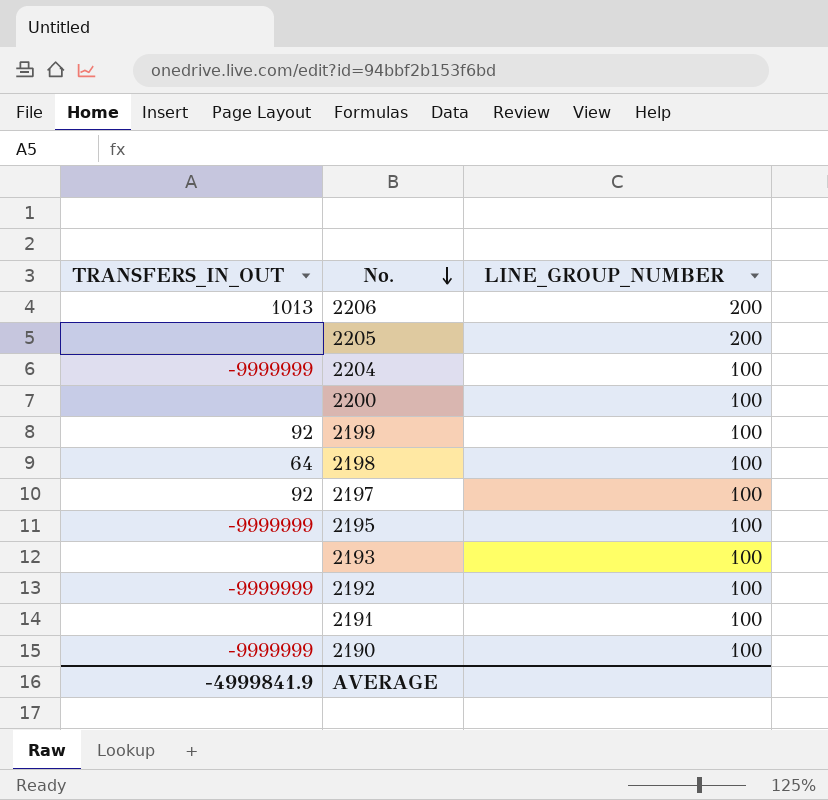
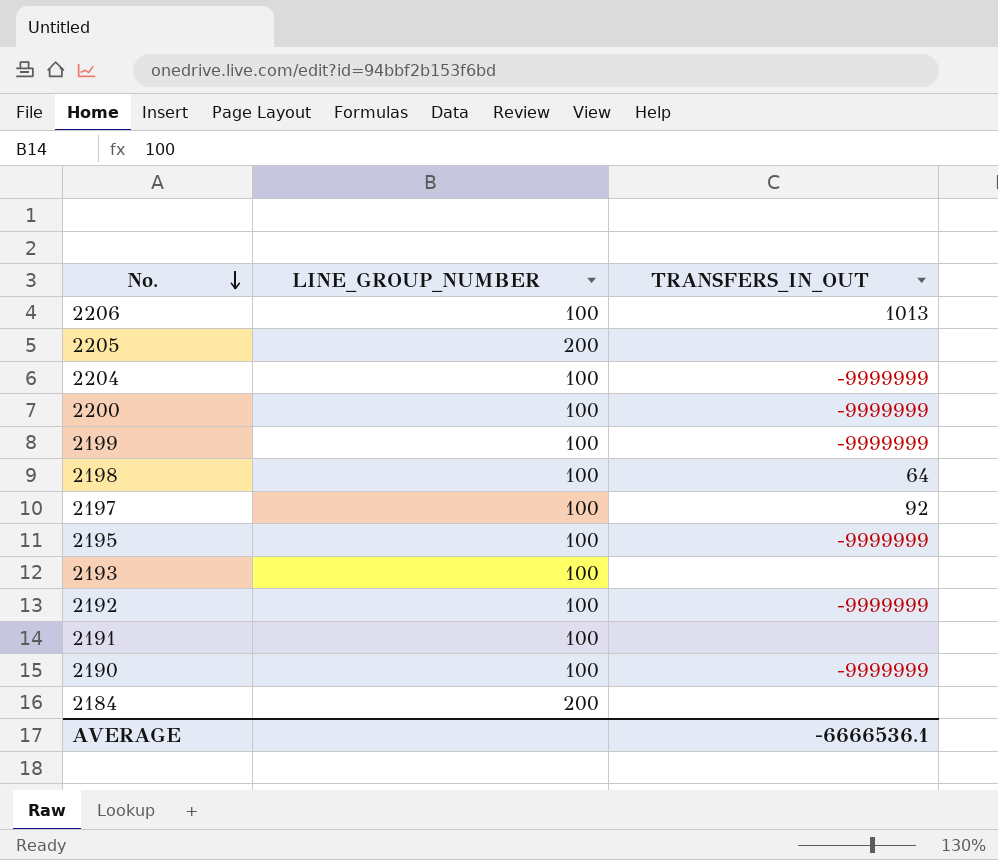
column TRANSFERS_IN_OUT | position: 1 -> 3
2206 | LINE_GROUP_NUMBER: 200 -> 100
2200 | TRANSFERS_IN_OUT: none -> -9999999
2199 | TRANSFERS_IN_OUT: 92 -> -9999999
row 2184: none -> 200 | none
AVERAGE | TRANSFERS_IN_OUT: -4999841.9 -> -6666536.1

